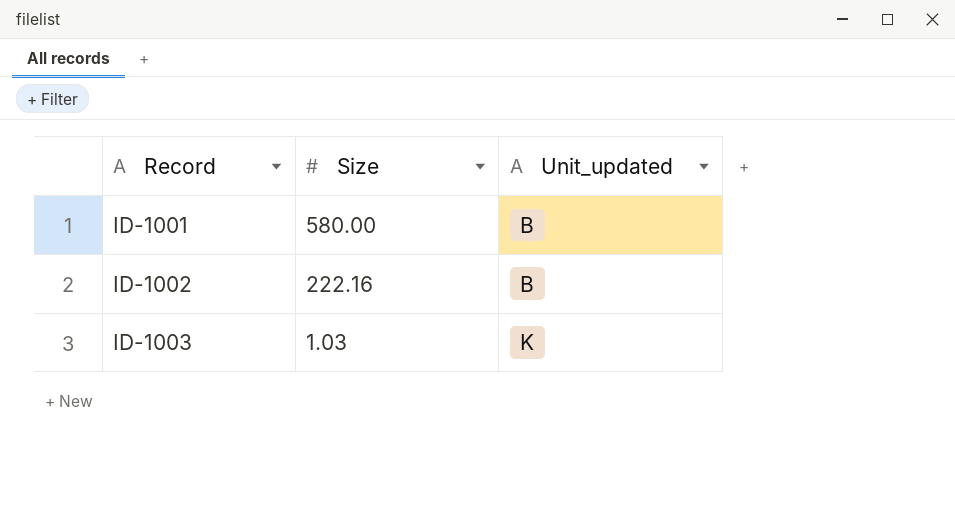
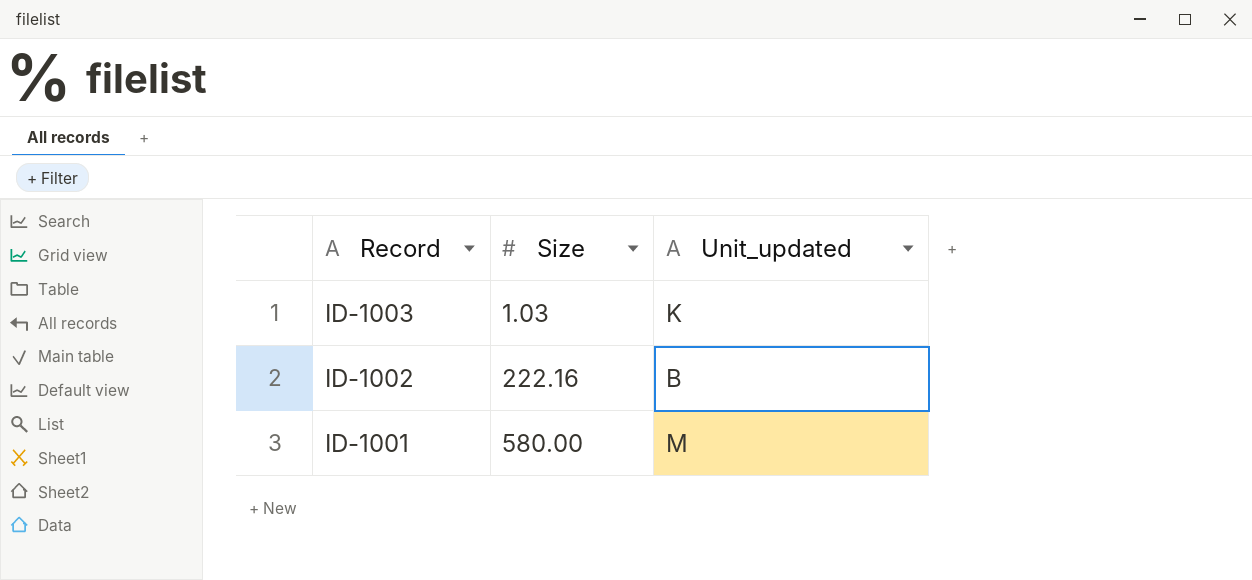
row order: Record ascending -> Record descending
ID-1001 | Unit_updated: B -> M

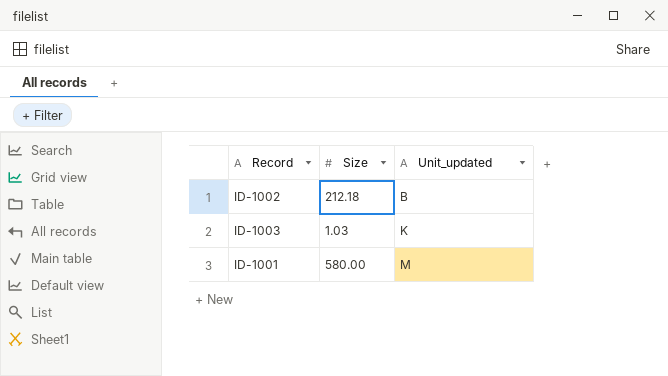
row order: Record descending -> Unit_updated ascending
ID-1002 | Size: 222.16 -> 212.18

